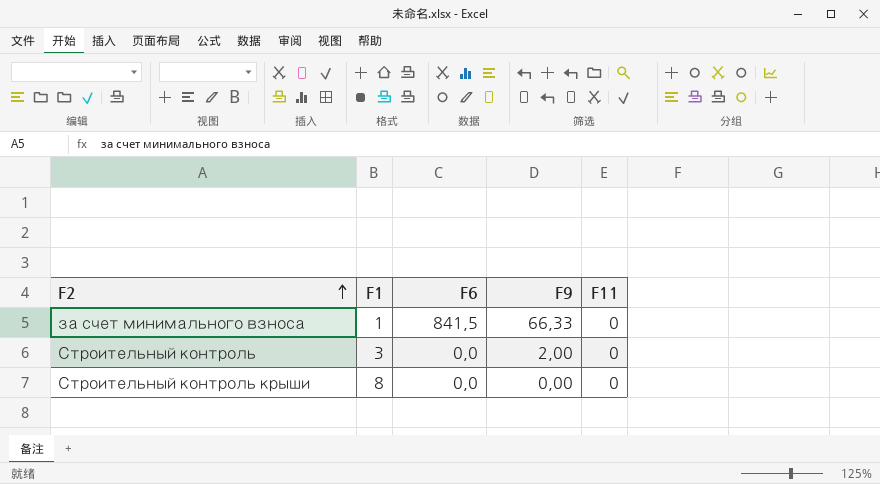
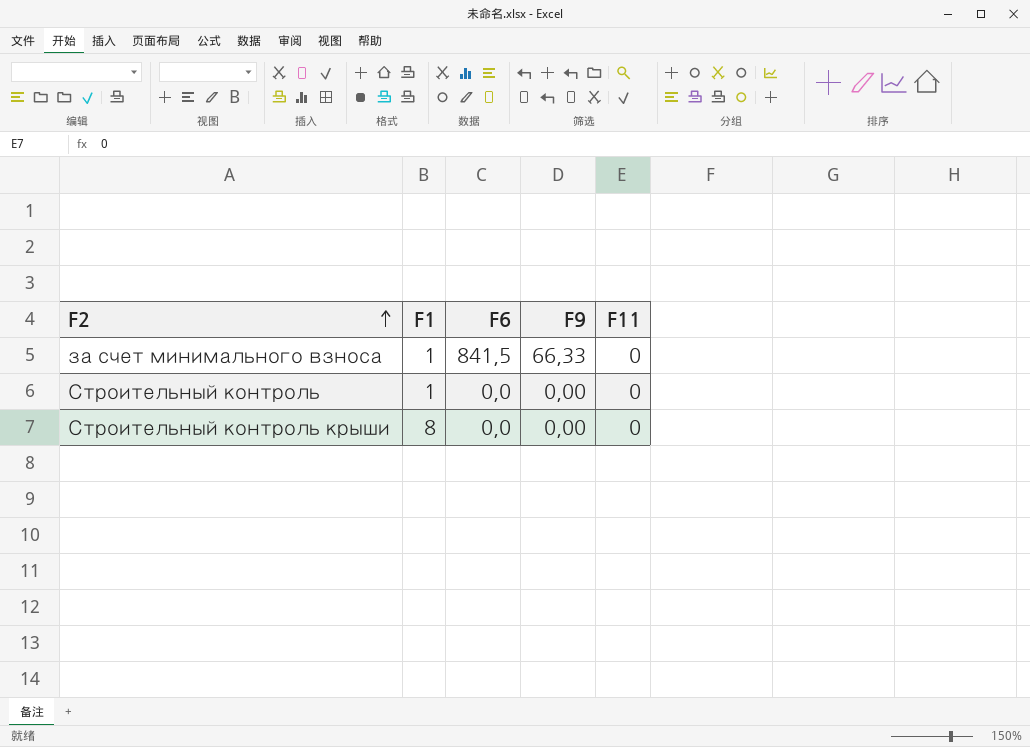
Строительный контроль | F1: 3 -> 1
Строительный контроль | F9: 2,00 -> 0,00

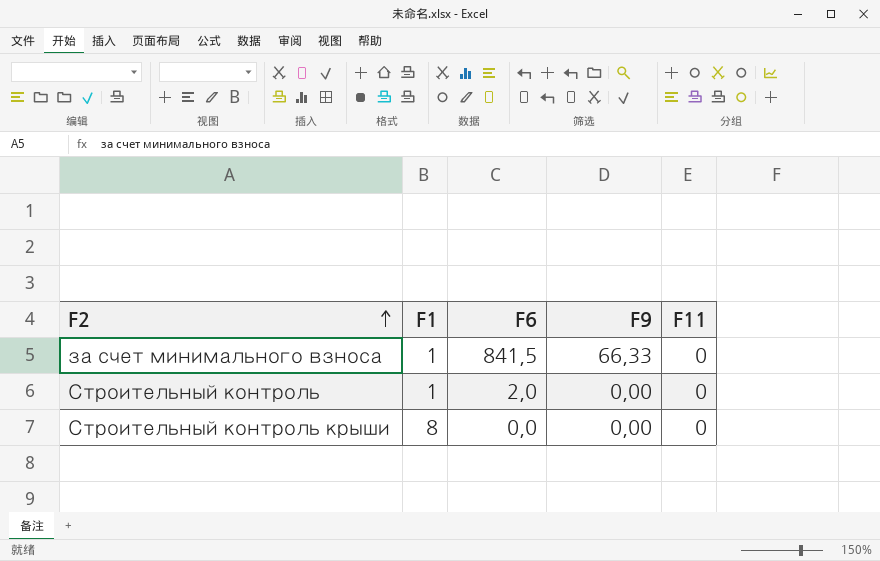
Строительный контроль | F6: 0,0 -> 2,0

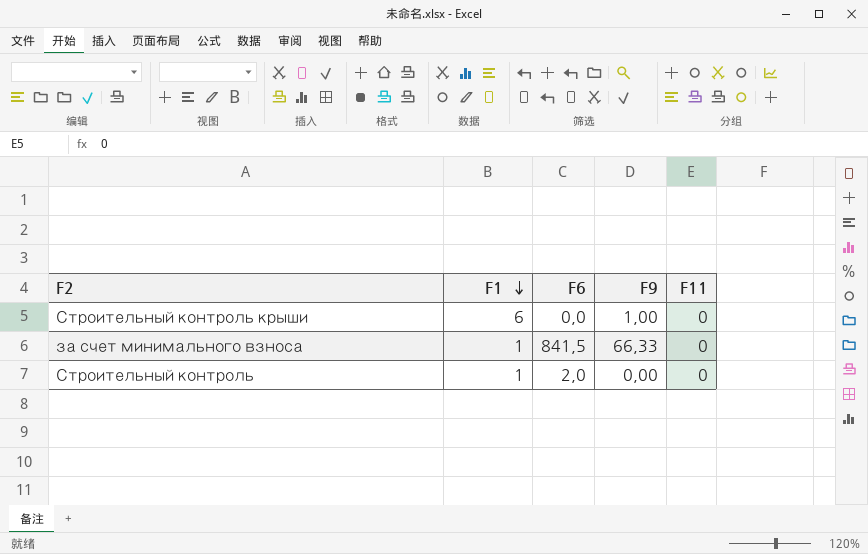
row order: F2 ascending -> F1 descending
Строительный контроль крыши | F1: 8 -> 6
Строительный контроль крыши | F9: 0,00 -> 1,00

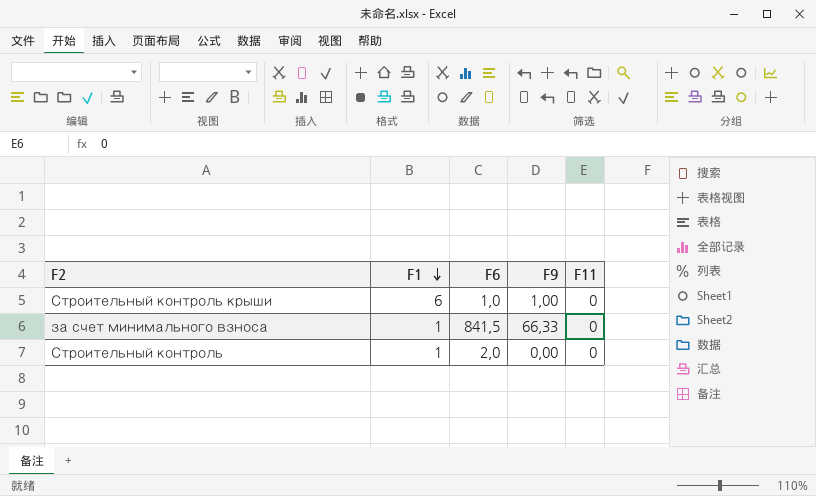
Строительный контроль крыши | F6: 0,0 -> 1,0

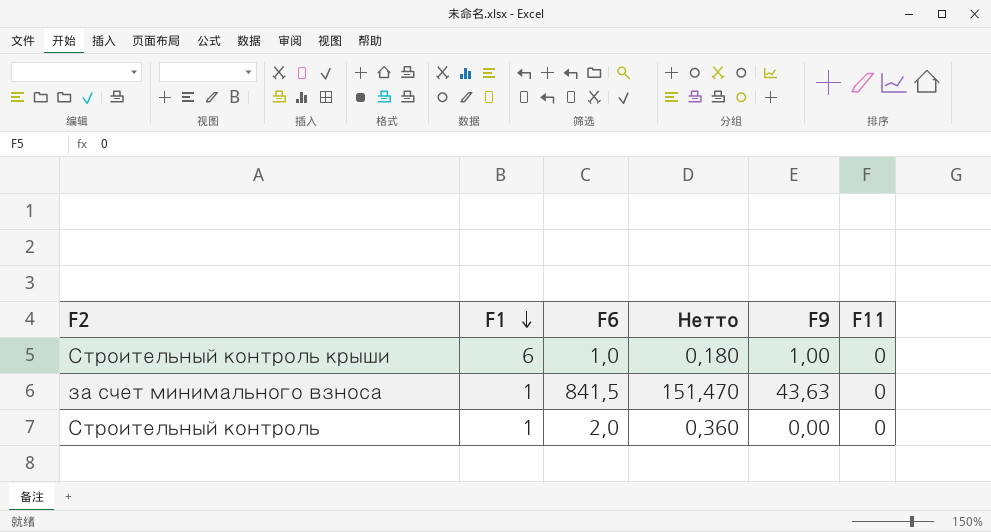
column Нетто | formula: none -> [F6] * 0,18
за счет минимального взноса | F9: 66,33 -> 43,63

